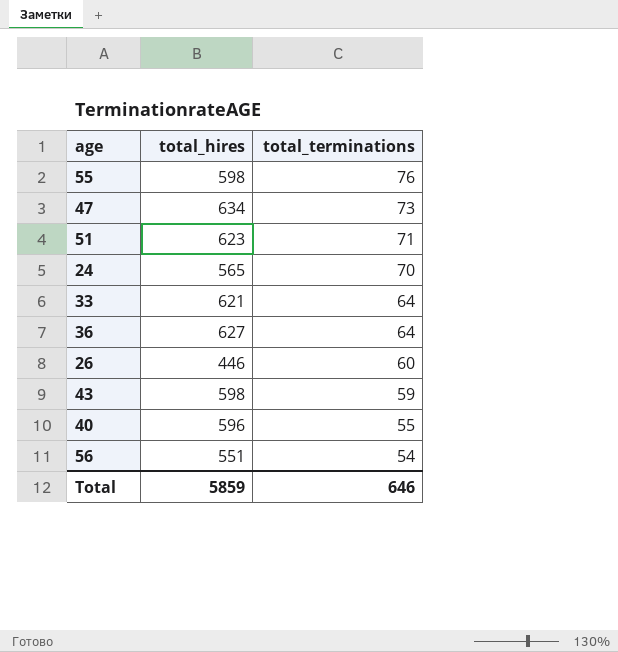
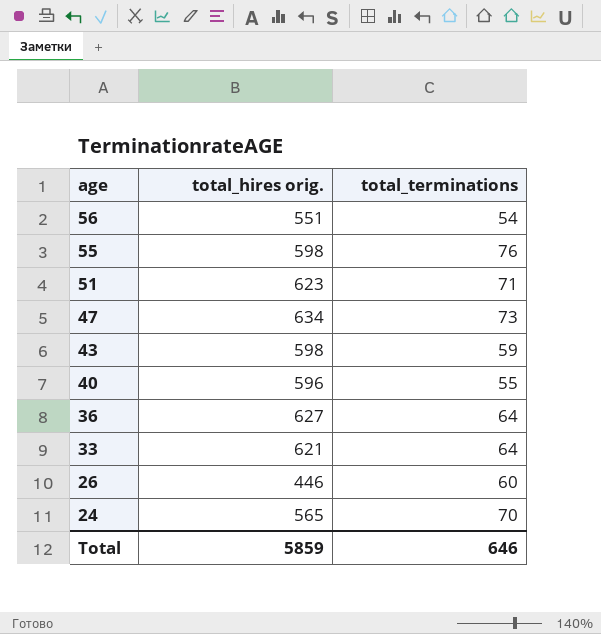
row order: total_terminations descending -> age descending
column name: total_hires -> total_hires orig.

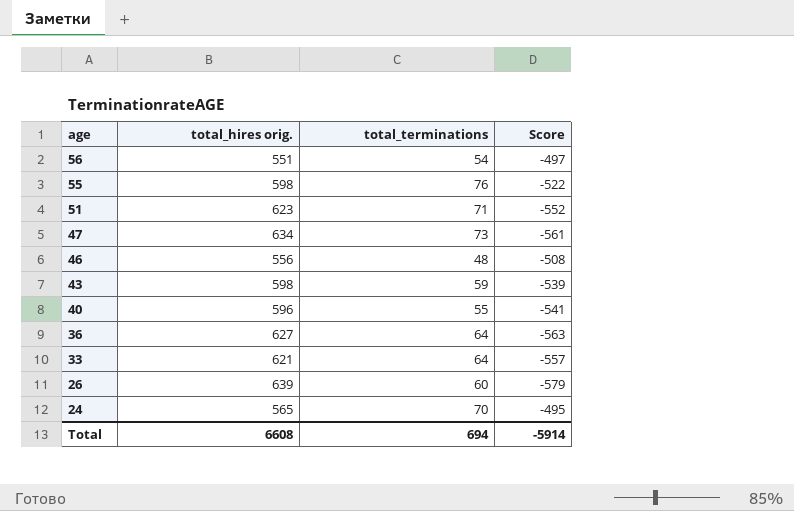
column Score | formula: none -> [total_terminations] - [total_hires orig.]
row 46: none -> 556 | 48 | -508
26 | total_hires orig.: 446 -> 639
Total | total_hires orig.: 5859 -> 6608
Total | total_terminations: 646 -> 694

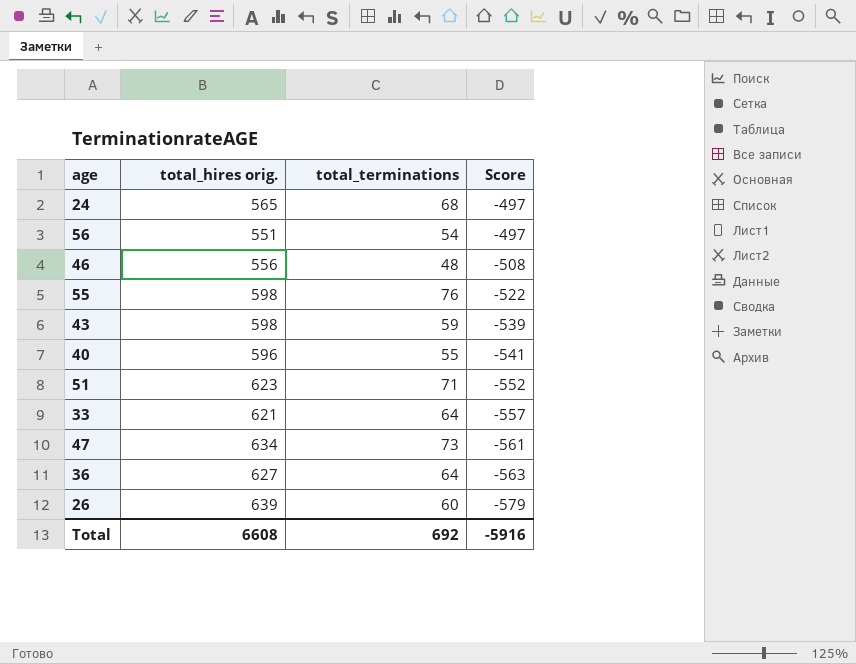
row order: age descending -> Score descending
24 | total_terminations: 70 -> 68
24 | Score: -495 -> -497
Total | total_terminations: 694 -> 692
Total | Score: -5914 -> -5916

